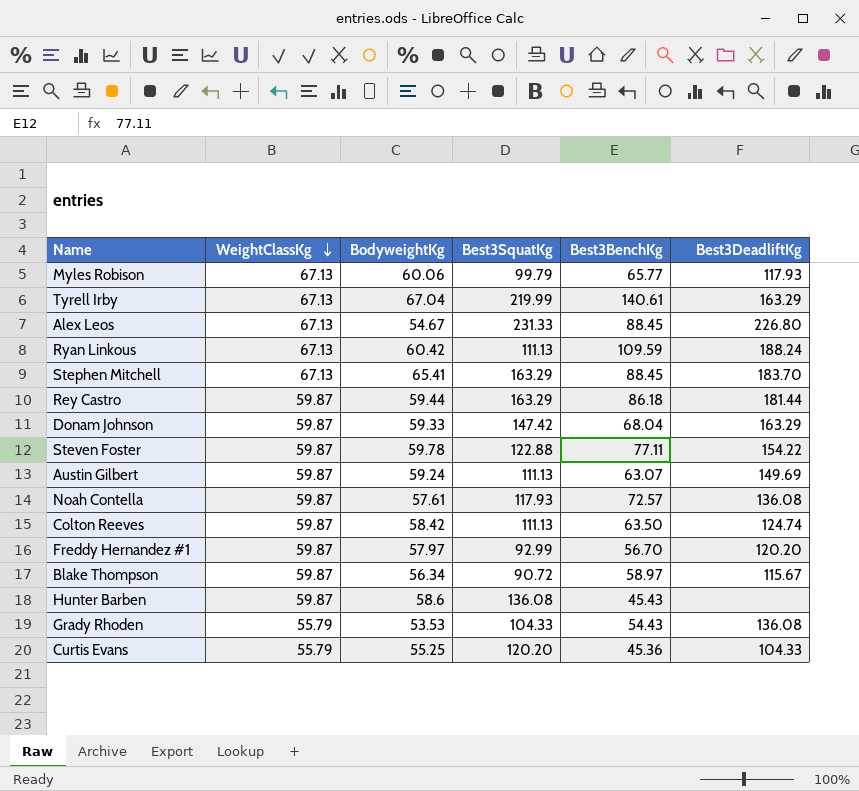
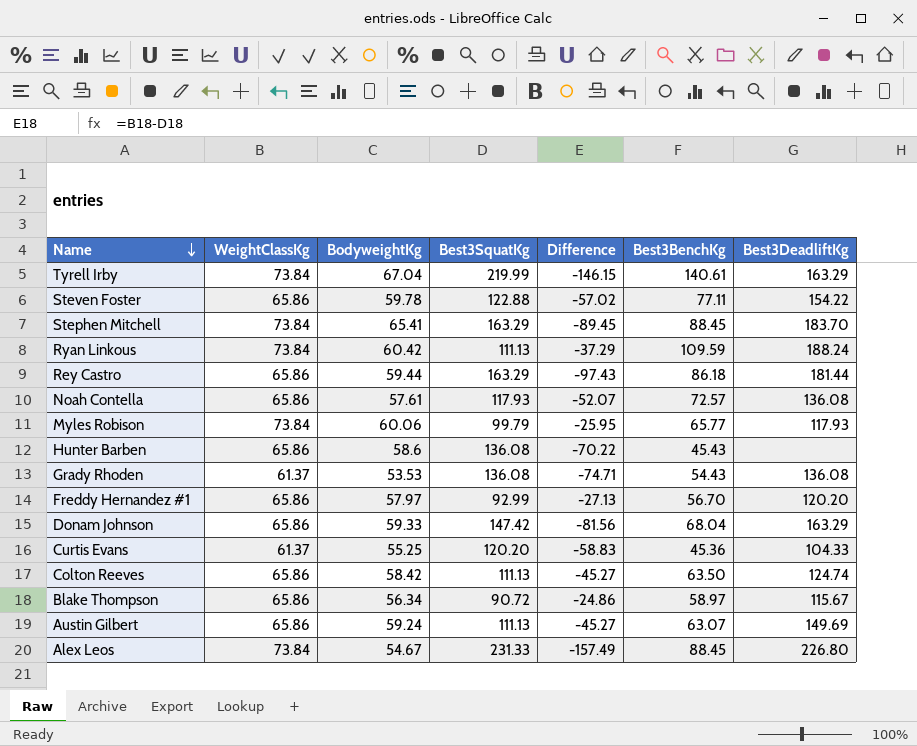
row order: WeightClassKg descending -> Name descending
column Difference | formula: none -> [WeightClassKg] - [Best3SquatKg]
Tyrell Irby | WeightClassKg: 67.13 -> 73.84
Steven Foster | WeightClassKg: 59.87 -> 65.86
Stephen Mitchell | WeightClassKg: 67.13 -> 73.84
Ryan Linkous | WeightClassKg: 67.13 -> 73.84
Rey Castro | WeightClassKg: 59.87 -> 65.86
Noah Contella | WeightClassKg: 59.87 -> 65.86
Myles Robison | WeightClassKg: 67.13 -> 73.84
Hunter Barben | WeightClassKg: 59.87 -> 65.86
Grady Rhoden | WeightClassKg: 55.79 -> 61.37
Grady Rhoden | Best3SquatKg: 104.33 -> 136.08
Freddy Hernandez #1 | WeightClassKg: 59.87 -> 65.86
Donam Johnson | WeightClassKg: 59.87 -> 65.86
Curtis Evans | WeightClassKg: 55.79 -> 61.37
Colton Reeves | WeightClassKg: 59.87 -> 65.86
Blake Thompson | WeightClassKg: 59.87 -> 65.86
Austin Gilbert | WeightClassKg: 59.87 -> 65.86
Alex Leos | WeightClassKg: 67.13 -> 73.84

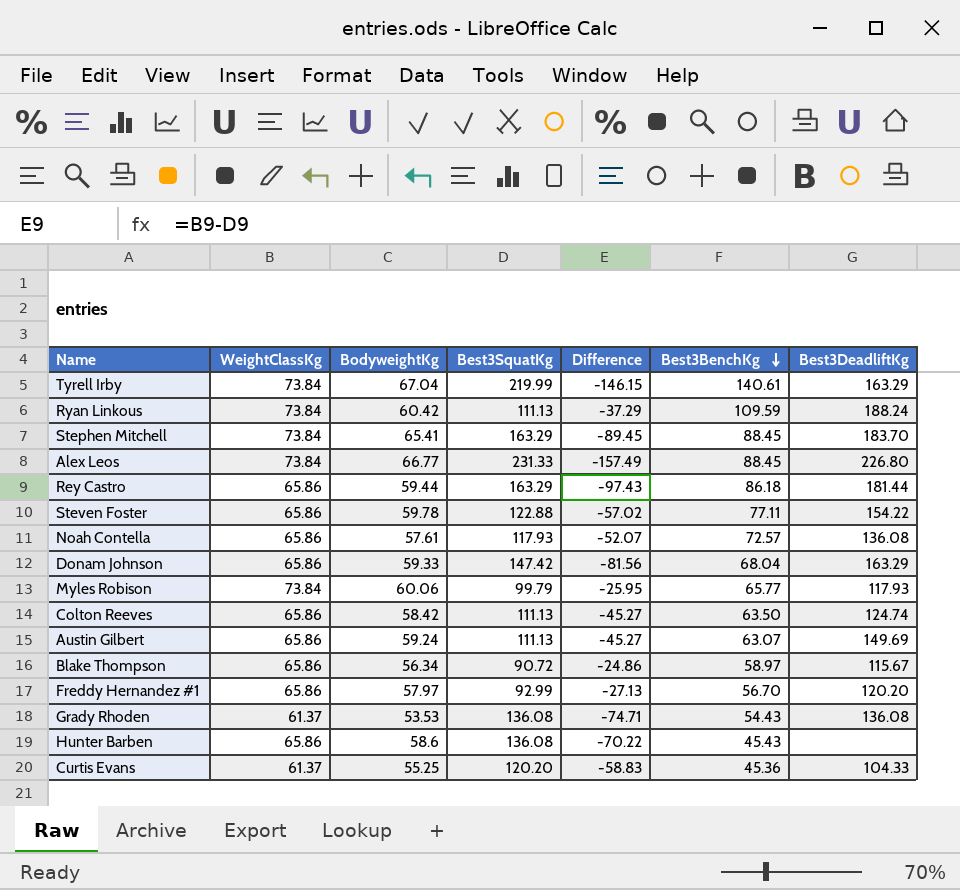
row order: Name descending -> Best3BenchKg descending
Alex Leos | BodyweightKg: 54.67 -> 66.77

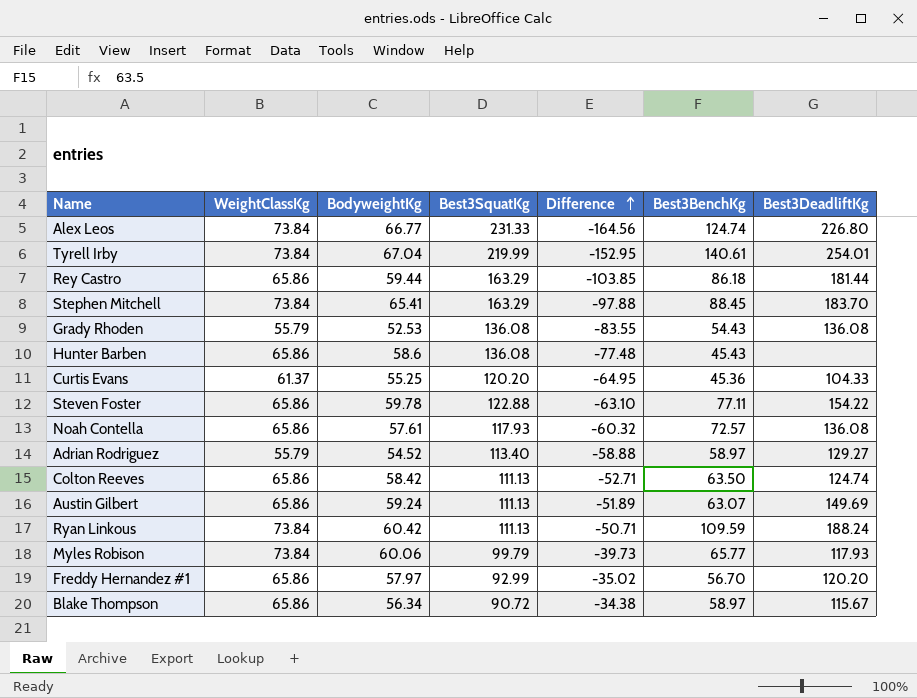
row order: Best3BenchKg descending -> Difference ascending
column Difference | formula: [WeightClassKg] - [Best3SquatKg] -> [BodyweightKg] - [Best3SquatKg]
row Donam Johnson: 65.86 | 59.33 | 147.42 | -81.56 | 68.04 | 163.29 -> none
Alex Leos | Best3BenchKg: 88.45 -> 124.74
Tyrell Irby | Best3DeadliftKg: 163.29 -> 254.01
Grady Rhoden | WeightClassKg: 61.37 -> 55.79
Grady Rhoden | BodyweightKg: 53.53 -> 52.53
row Adrian Rodriguez: none -> 55.79 | 54.52 | 113.40 | -58.88 | 58.97 | 129.27

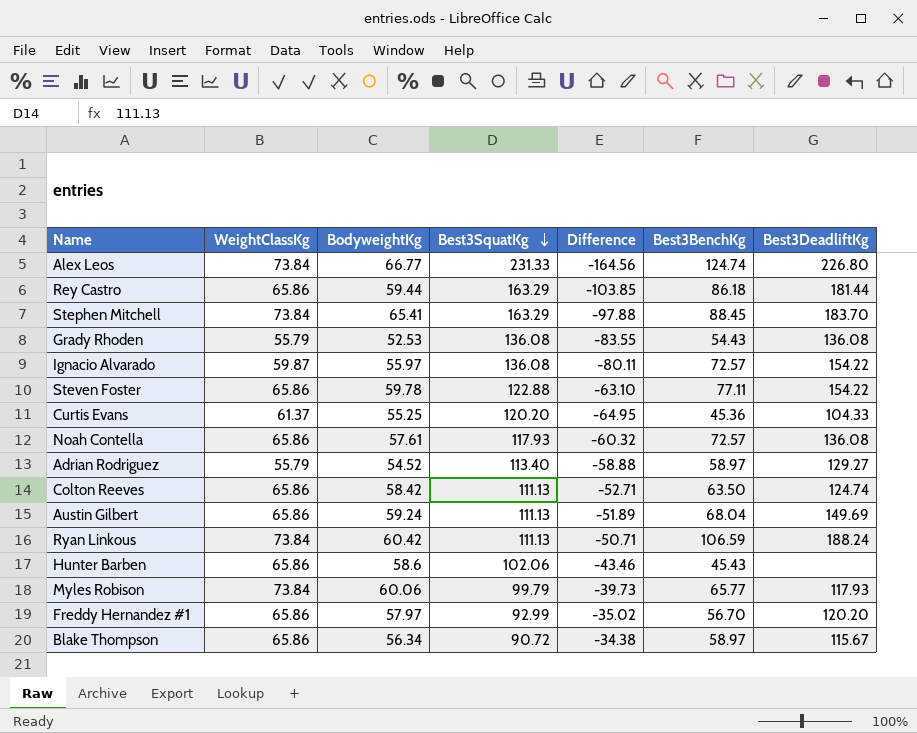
row order: Difference ascending -> Best3SquatKg descending
row Tyrell Irby: 73.84 | 67.04 | 219.99 | -152.95 | 140.61 | 254.01 -> none
row Ignacio Alvarado: none -> 59.87 | 55.97 | 136.08 | -80.11 | 72.57 | 154.22
Austin Gilbert | Best3BenchKg: 63.07 -> 68.04
Ryan Linkous | Best3BenchKg: 109.59 -> 106.59
Hunter Barben | Best3SquatKg: 136.08 -> 102.06
Hunter Barben | Difference: -77.48 -> -43.46

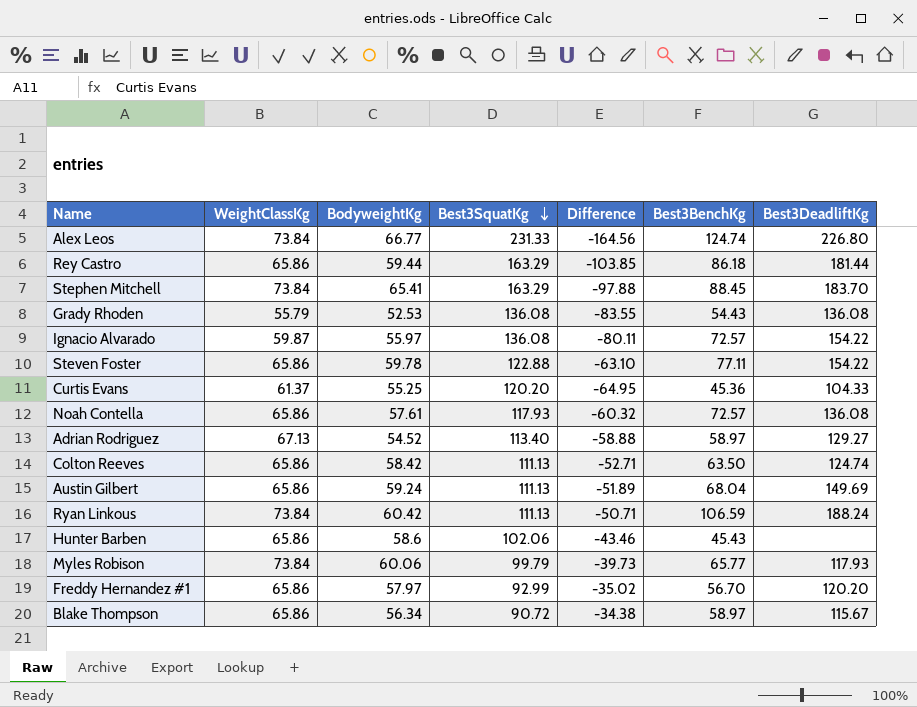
Adrian Rodriguez | WeightClassKg: 55.79 -> 67.13

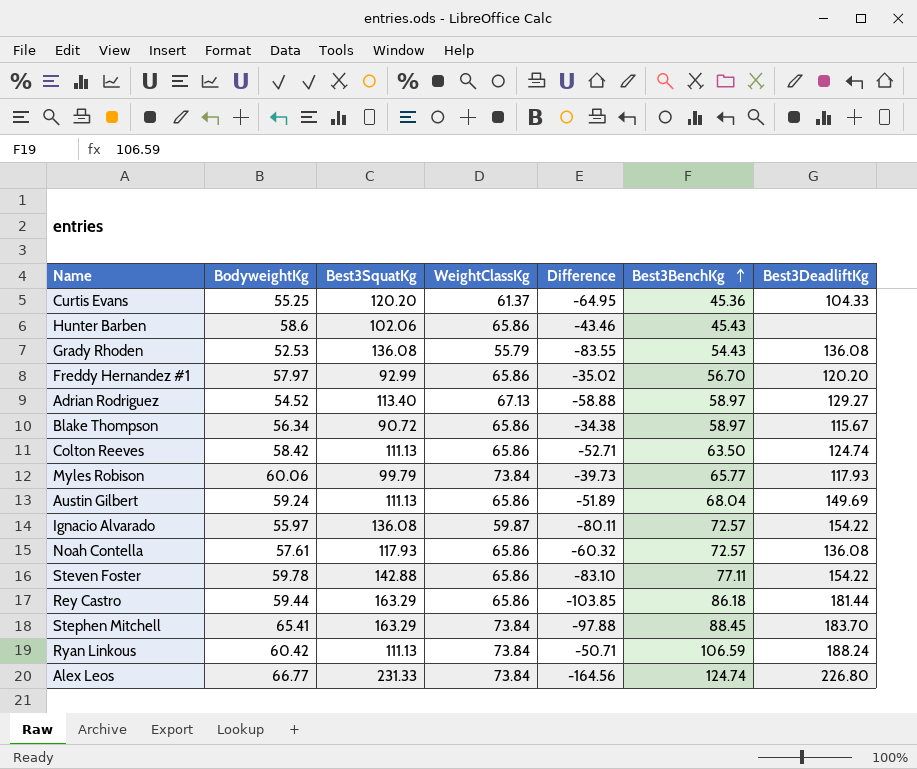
row order: Best3SquatKg descending -> Best3BenchKg ascending
column WeightClassKg | position: 2 -> 4
Steven Foster | Best3SquatKg: 122.88 -> 142.88
Steven Foster | Difference: -63.10 -> -83.10

